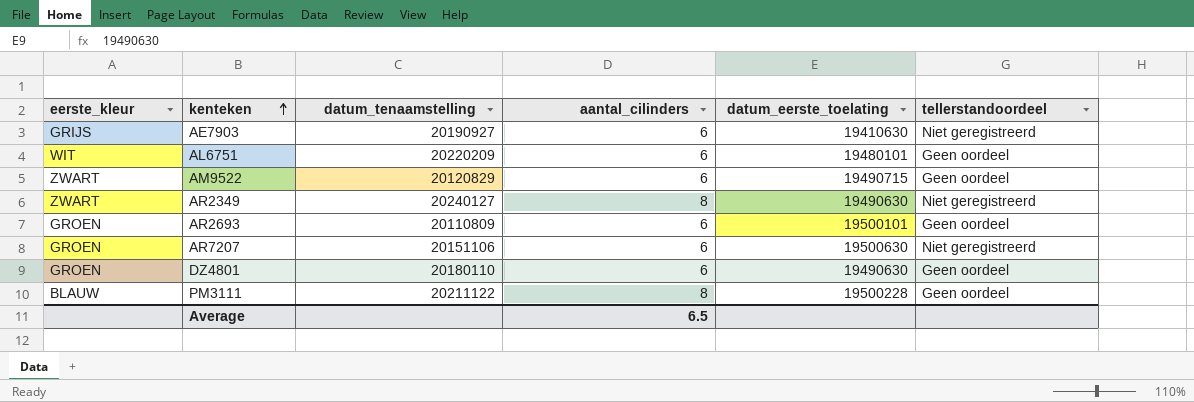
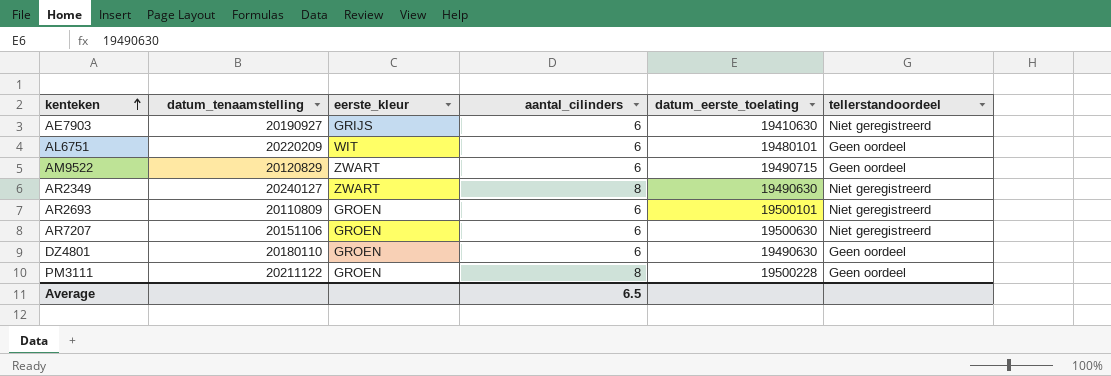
column eerste_kleur | position: 1 -> 3
AR2693 | tellerstandoordeel: Geen oordeel -> Niet geregistreerd
PM3111 | eerste_kleur: BLAUW -> GROEN

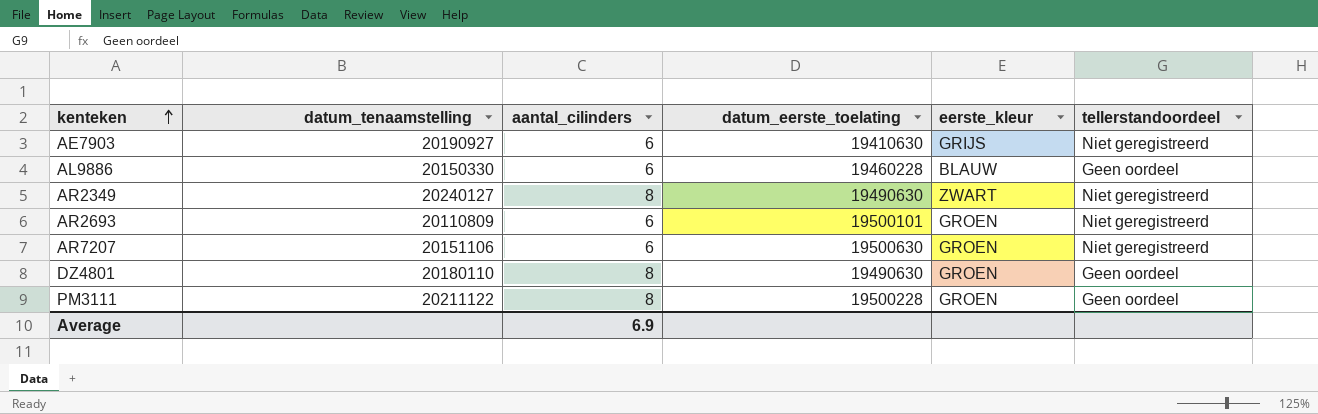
column eerste_kleur | position: 3 -> 5
row AL6751: 20220209 | WIT | 6 | 19480101 | Geen oordeel -> none
row AM9522: 20120829 | ZWART | 6 | 19490715 | Geen oordeel -> none
row AL9886: none -> 20150330 | 6 | 19460228 | BLAUW | Geen oordeel
DZ4801 | aantal_cilinders: 6 -> 8
Average | aantal_cilinders: 6.5 -> 6.9

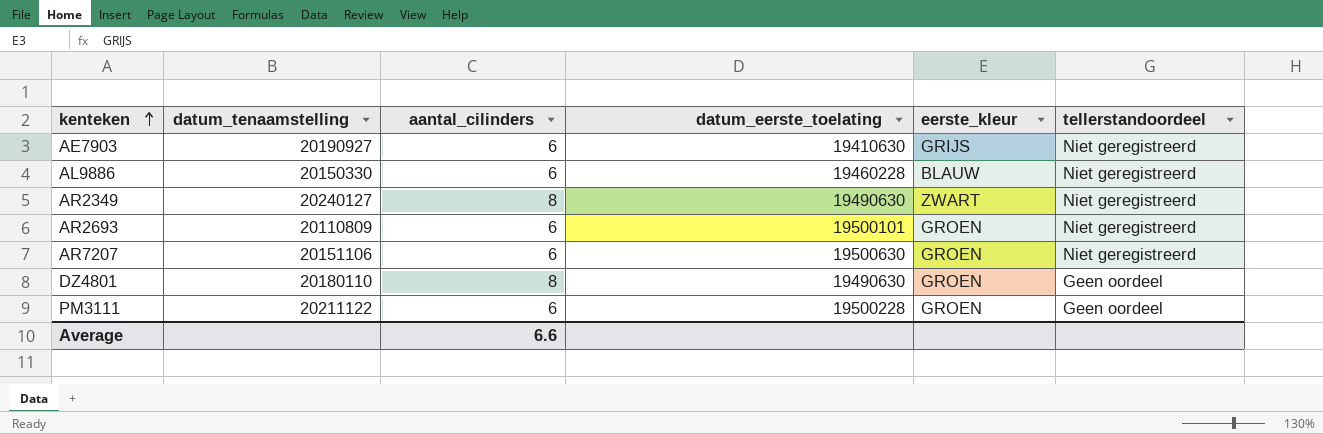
AL9886 | tellerstandoordeel: Geen oordeel -> Niet geregistreerd
PM3111 | aantal_cilinders: 8 -> 6
Average | aantal_cilinders: 6.9 -> 6.6

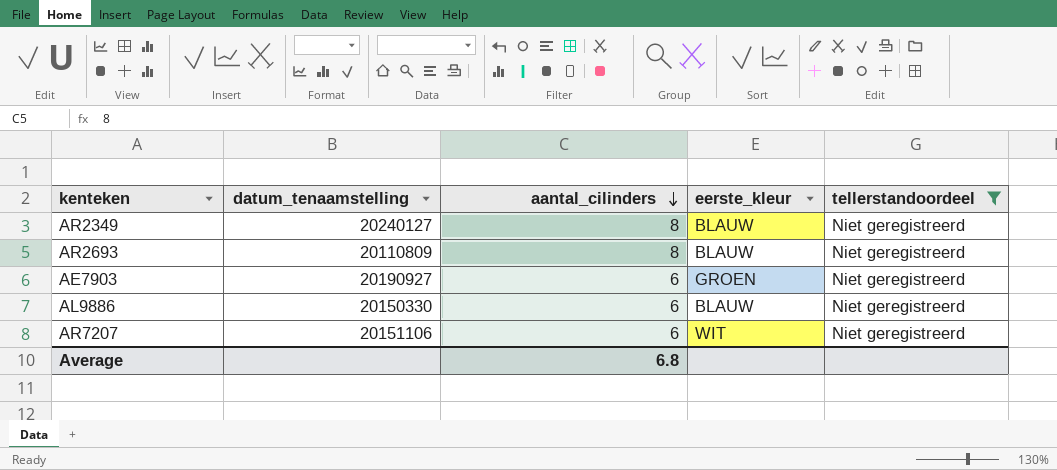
filter: none -> tellerstandoordeel = Niet geregistreerd
row order: kenteken ascending -> aantal_cilinders descending
column datum_eerste_toelating | position: 4 -> none
AR2349 | eerste_kleur: ZWART -> BLAUW
AR2693 | aantal_cilinders: 6 -> 8
AR2693 | eerste_kleur: GROEN -> BLAUW
AE7903 | eerste_kleur: GRIJS -> GROEN
AR7207 | eerste_kleur: GROEN -> WIT
Average | aantal_cilinders: 6.6 -> 6.8

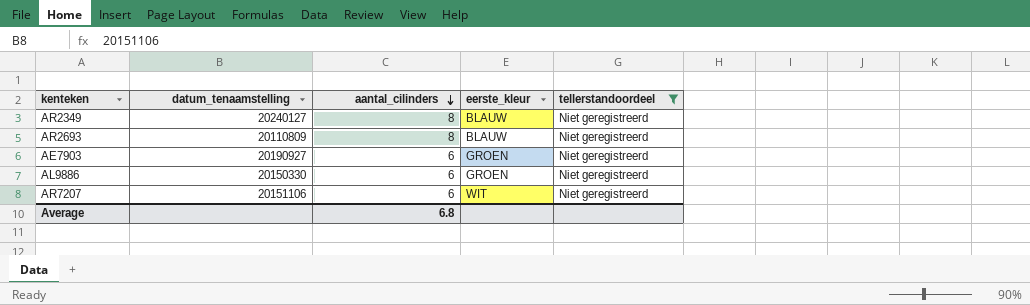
AL9886 | eerste_kleur: BLAUW -> GROEN

